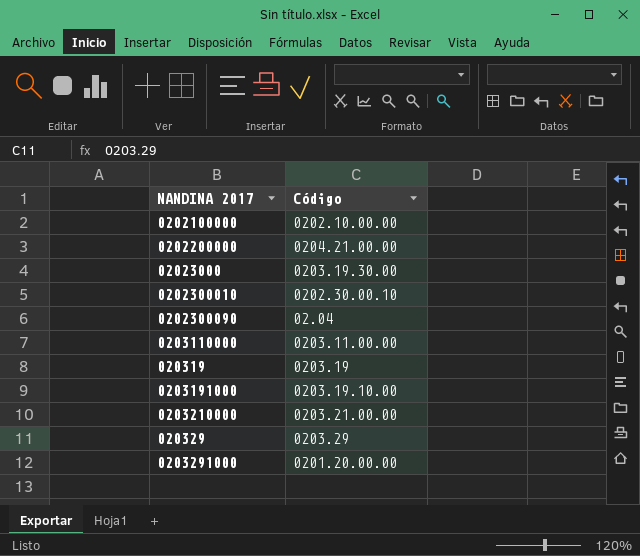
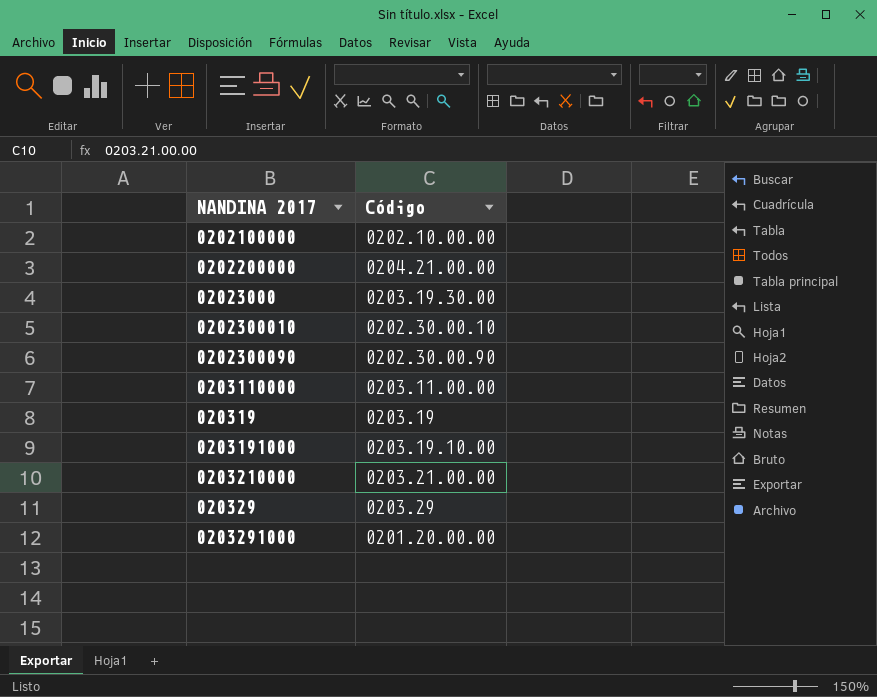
0202300090 | Código: 02.04 -> 0202.30.00.90

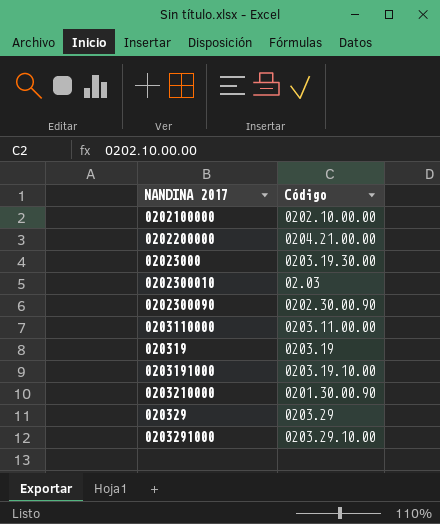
0202300010 | Código: 0202.30.00.10 -> 02.03
0203210000 | Código: 0203.21.00.00 -> 0201.30.00.90
0203291000 | Código: 0201.20.00.00 -> 0203.29.10.00

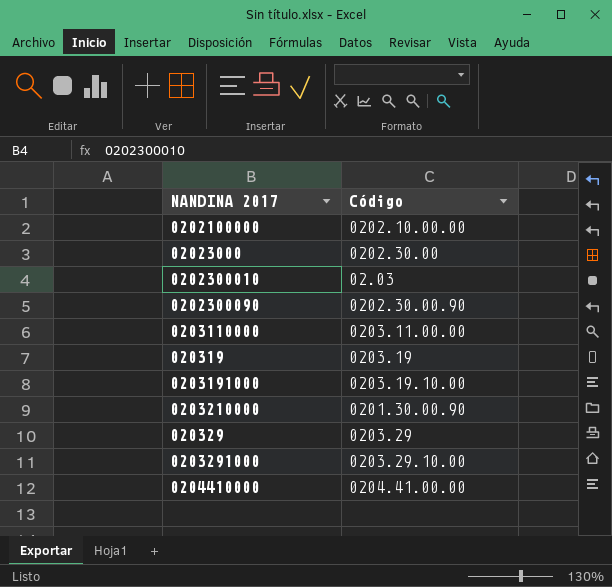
row 0202200000: 0204.21.00.00 -> none
02023000 | Código: 0203.19.30.00 -> 0202.30.00
row 0204410000: none -> 0204.41.00.00

